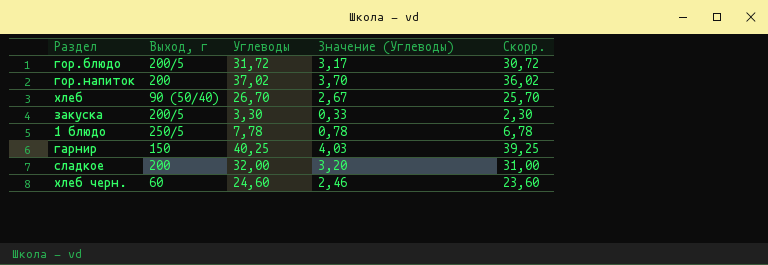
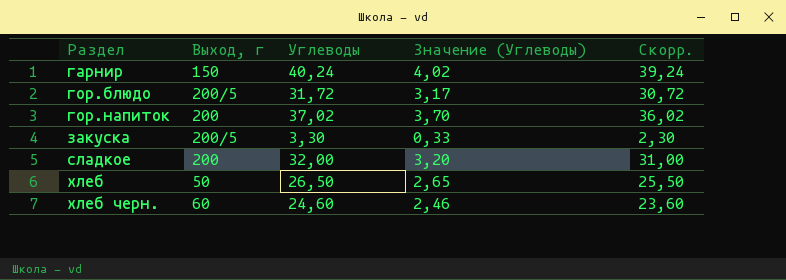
row order: none -> Раздел ascending
row 1 блюдо: 250/5 | 7,78 | 0,78 | 6,78 -> none
гарнир | Углеводы: 40,25 -> 40,24
гарнир | Значение (Углеводы): 4,03 -> 4,02
гарнир | Скорр.: 39,25 -> 39,24
хлеб | Выход, г: 90 (50/40) -> 50
хлеб | Углеводы: 26,70 -> 26,50
хлеб | Значение (Углеводы): 2,67 -> 2,65
хлеб | Скорр.: 25,70 -> 25,50

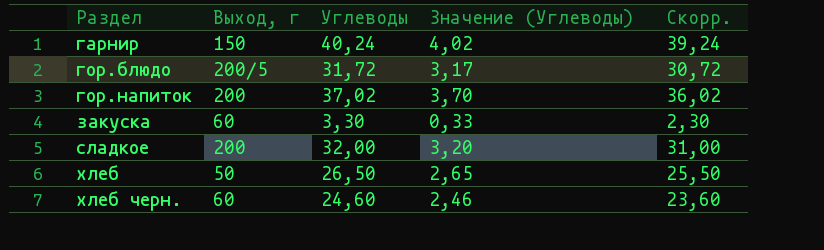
закуска | Выход, г: 200/5 -> 60

